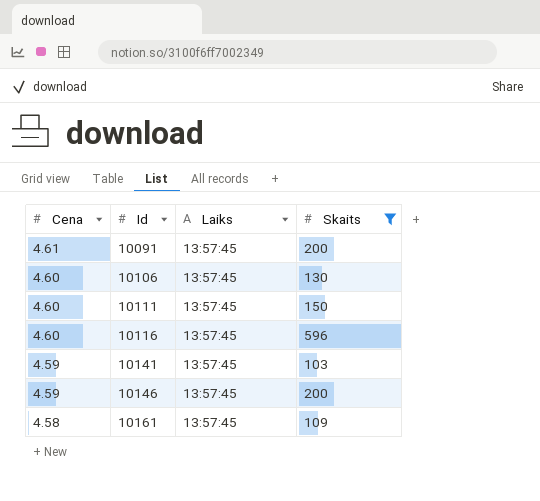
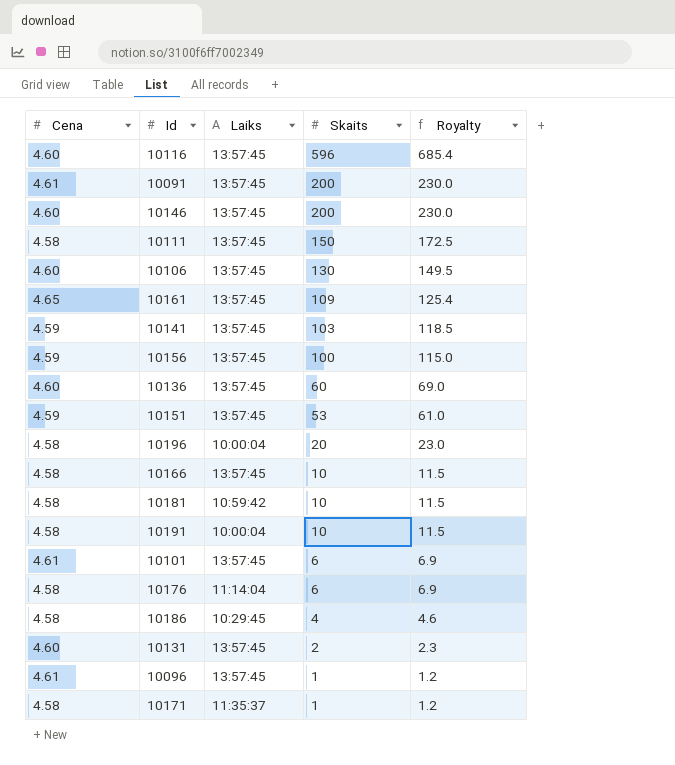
filter: Skaits >= 103 -> none
row order: Cena descending -> Skaits descending
column Royalty | formula: none -> [Skaits] * 1.15
10146 | Cena: 4.59 -> 4.60
10111 | Cena: 4.60 -> 4.58
10161 | Cena: 4.58 -> 4.65

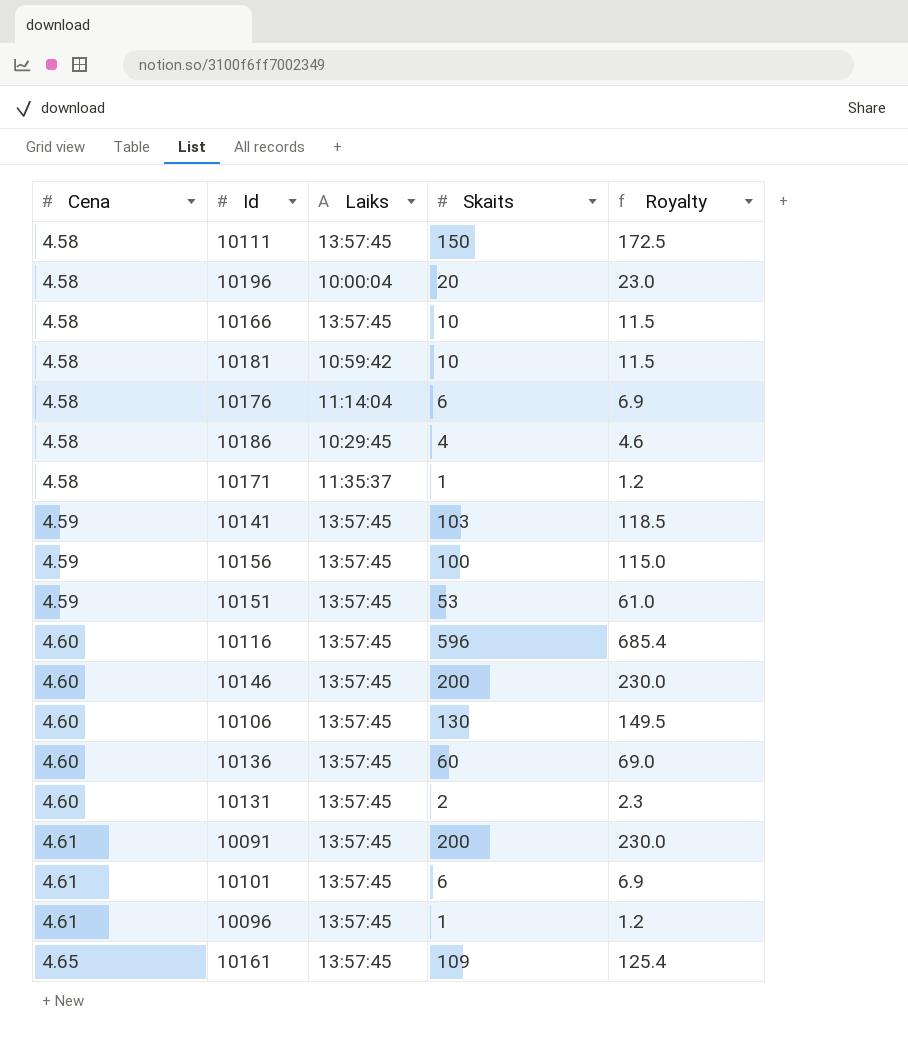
row order: Skaits descending -> Cena ascending
row 10191: 4.58 | 10:00:04 | 10 | 11.5 -> none

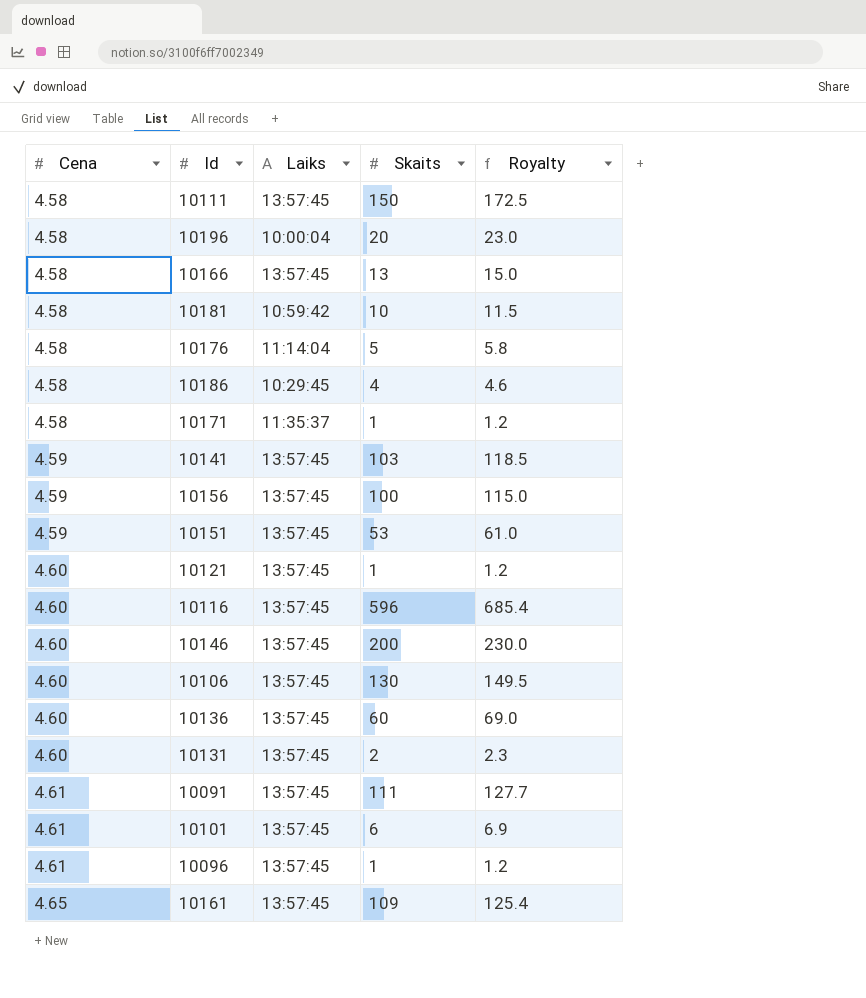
10166 | Skaits: 10 -> 13
10166 | Royalty: 11.5 -> 15.0
10176 | Skaits: 6 -> 5
10176 | Royalty: 6.9 -> 5.8
row 10121: none -> 4.60 | 13:57:45 | 1 | 1.2
10091 | Skaits: 200 -> 111
10091 | Royalty: 230.0 -> 127.7

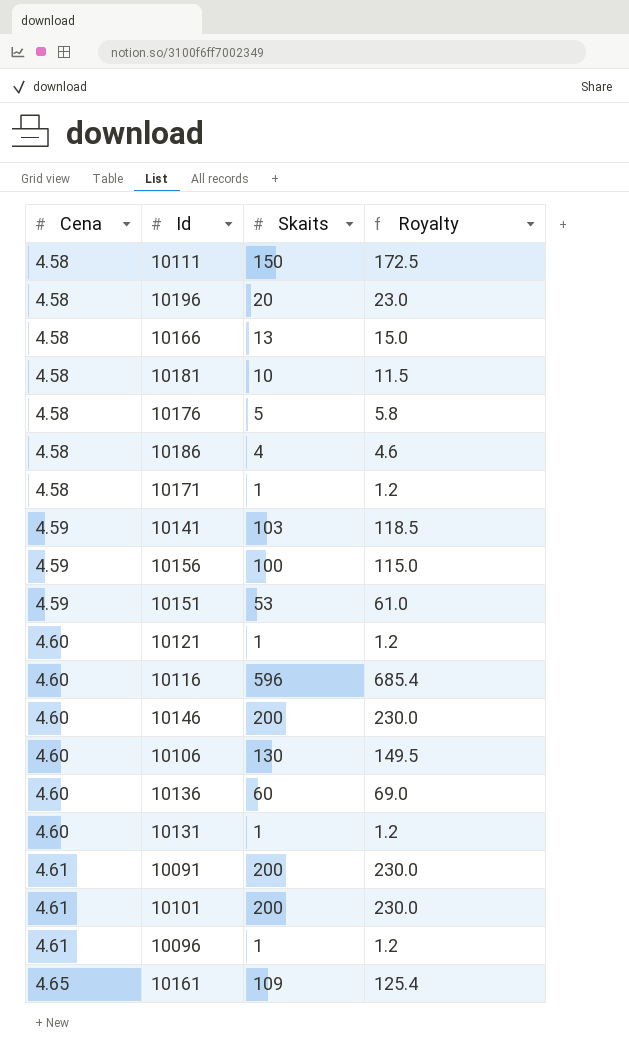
column Laiks | position: 3 -> none
10131 | Skaits: 2 -> 1
10131 | Royalty: 2.3 -> 1.2
10091 | Skaits: 111 -> 200
10091 | Royalty: 127.7 -> 230.0
10101 | Skaits: 6 -> 200
10101 | Royalty: 6.9 -> 230.0

